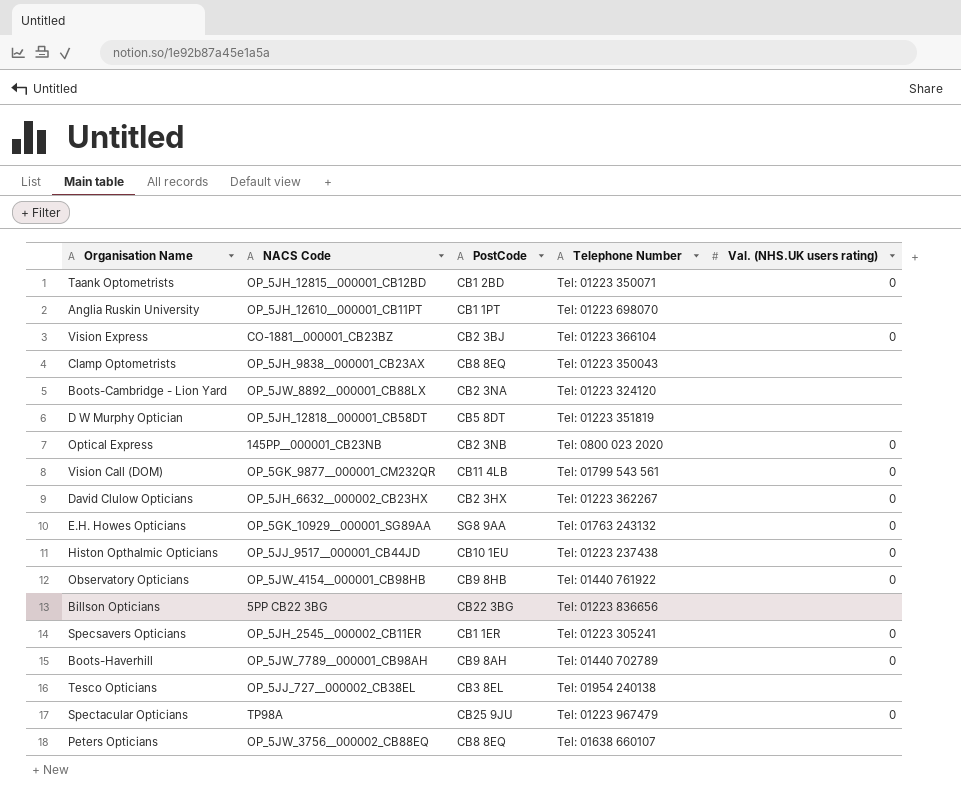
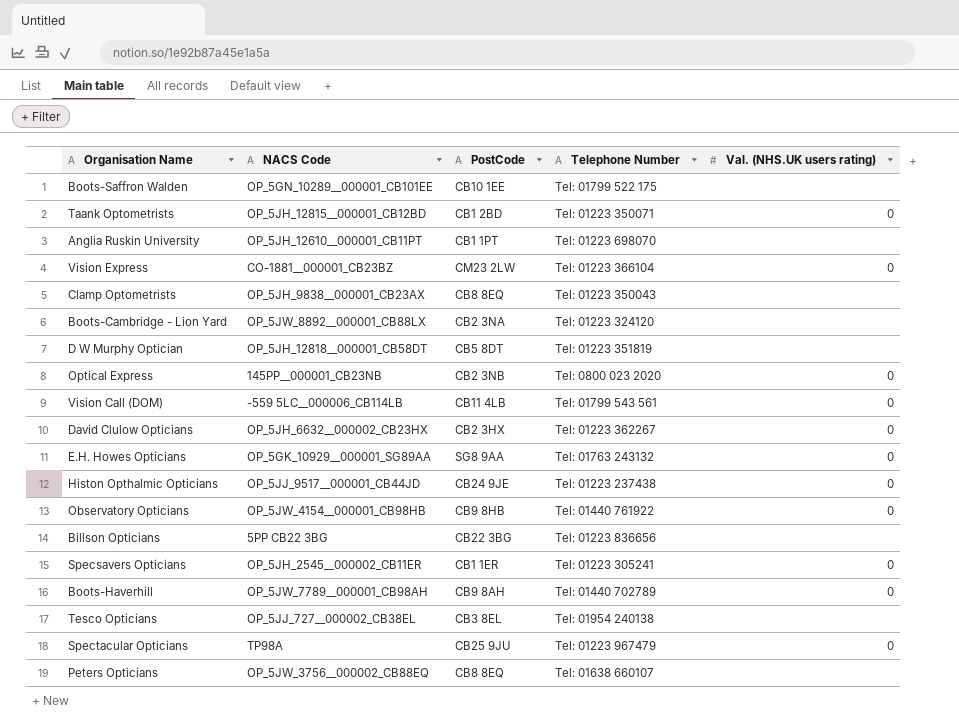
row Boots-Saffron Walden: none -> OP_5GN_10289__000001_CB101EE | CB10 1EE | Tel: 01799 522 175 | none
Vision Express | PostCode: CB2 3BJ -> CM23 2LW
Vision Call (DOM) | NACS Code: OP_5GK_9877__000001_CM232QR -> -559 5LC__000006_CB114LB
Histon Opthalmic Opticians | PostCode: CB10 1EU -> CB24 9JE

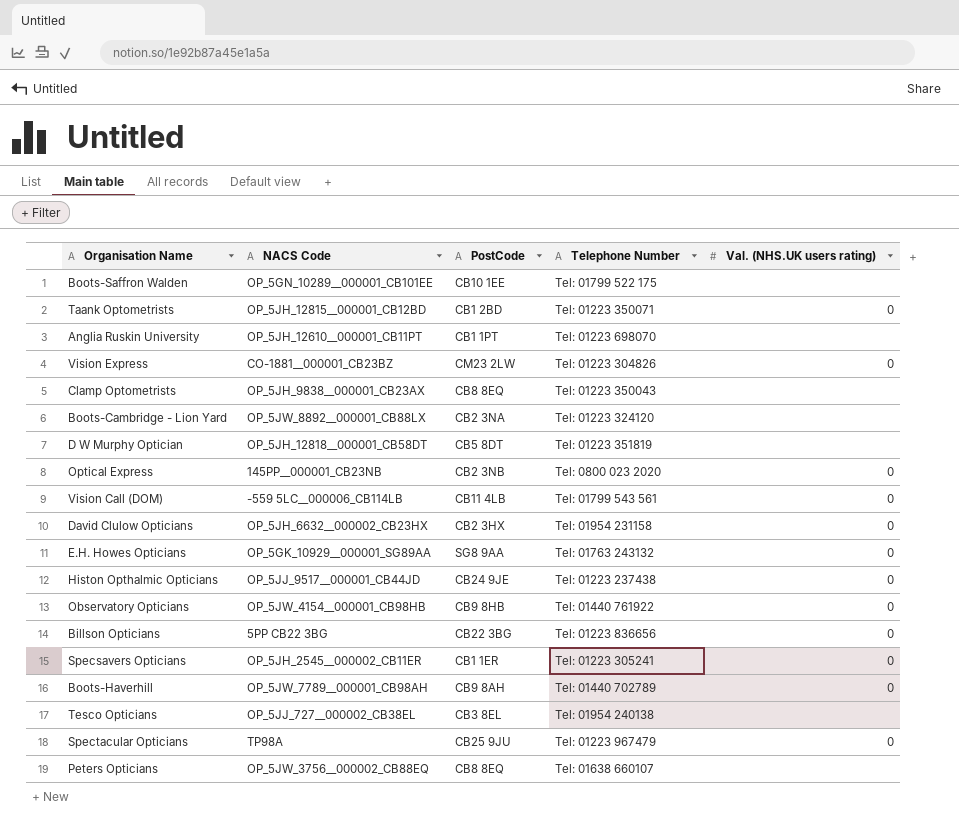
Vision Express | Telephone Number: Tel: 01223 366104 -> Tel: 01223 304826
David Clulow Opticians | Telephone Number: Tel: 01223 362267 -> Tel: 01954 231158
Billson Opticians | Val. (NHS.UK users rating): none -> 0

